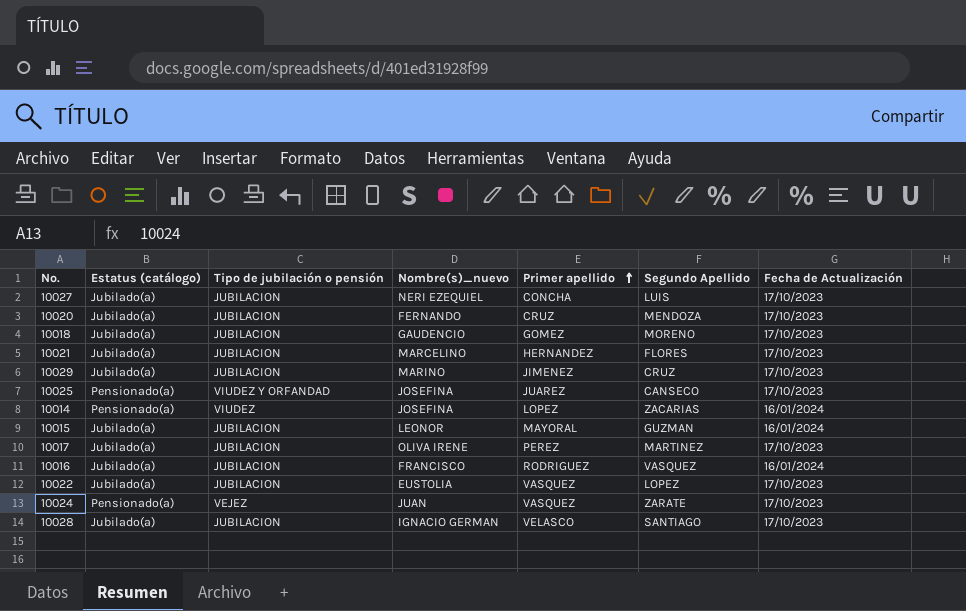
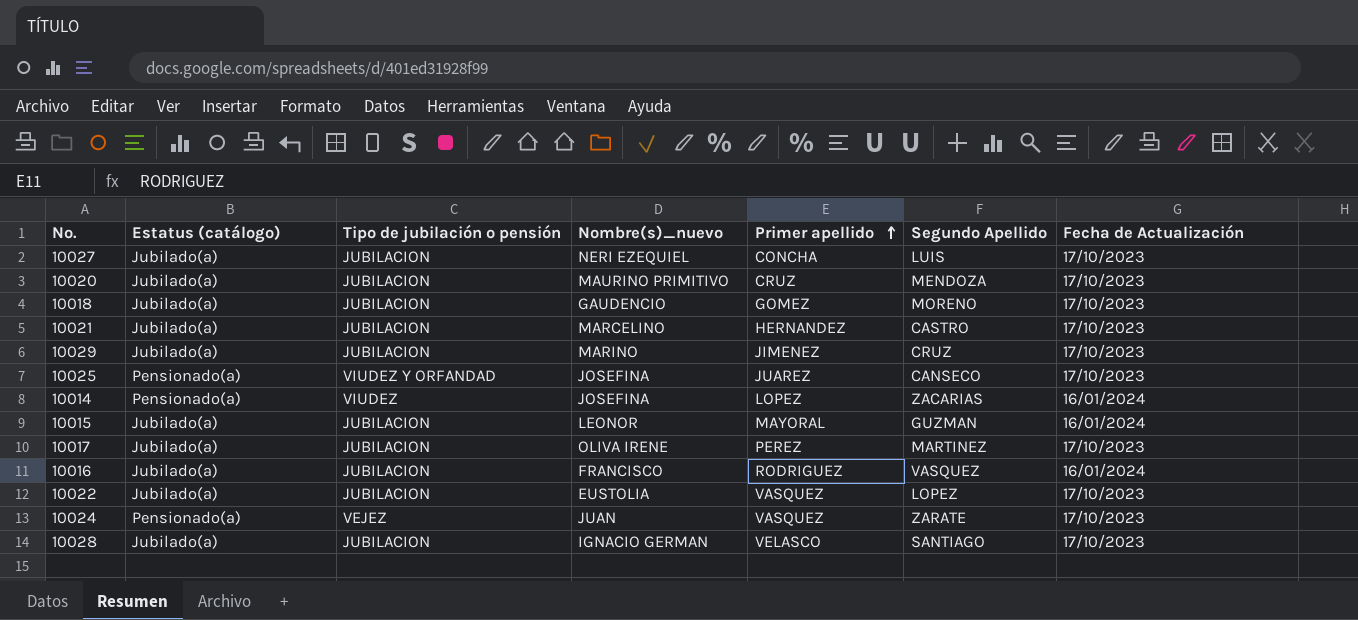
10020 | Nombre(s)_nuevo: FERNANDO -> MAURINO PRIMITIVO
10021 | Segundo Apellido: FLORES -> CASTRO

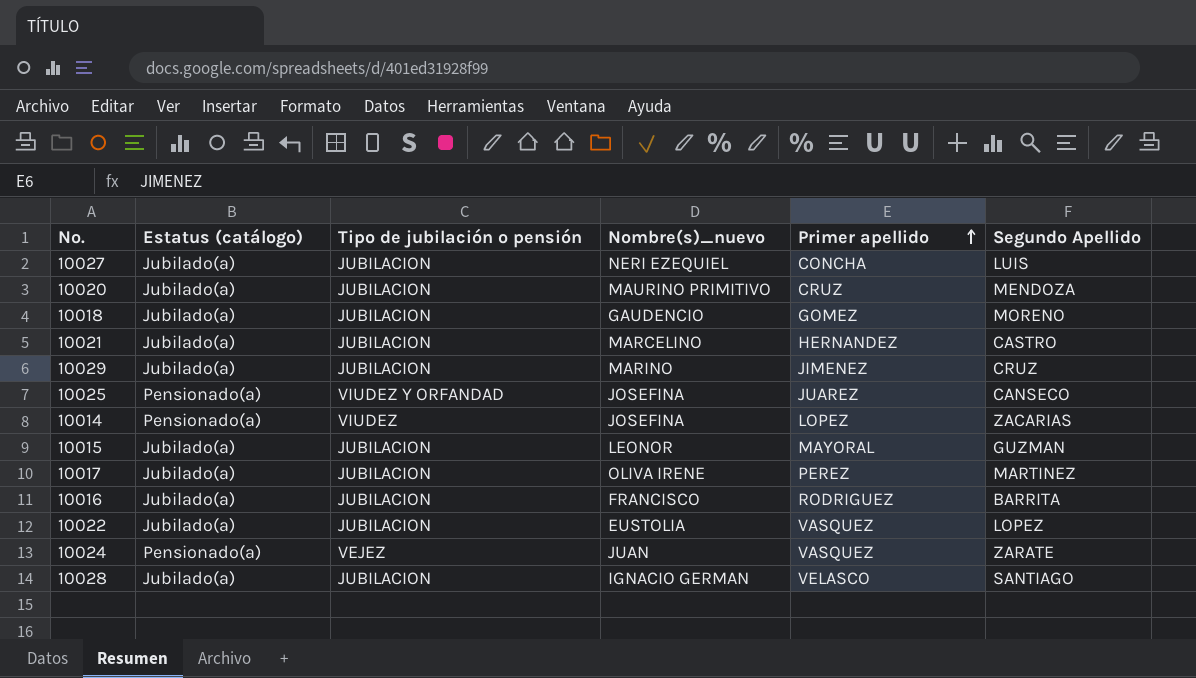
column Fecha de Actualización | position: 7 -> none
10016 | Segundo Apellido: VASQUEZ -> BARRITA

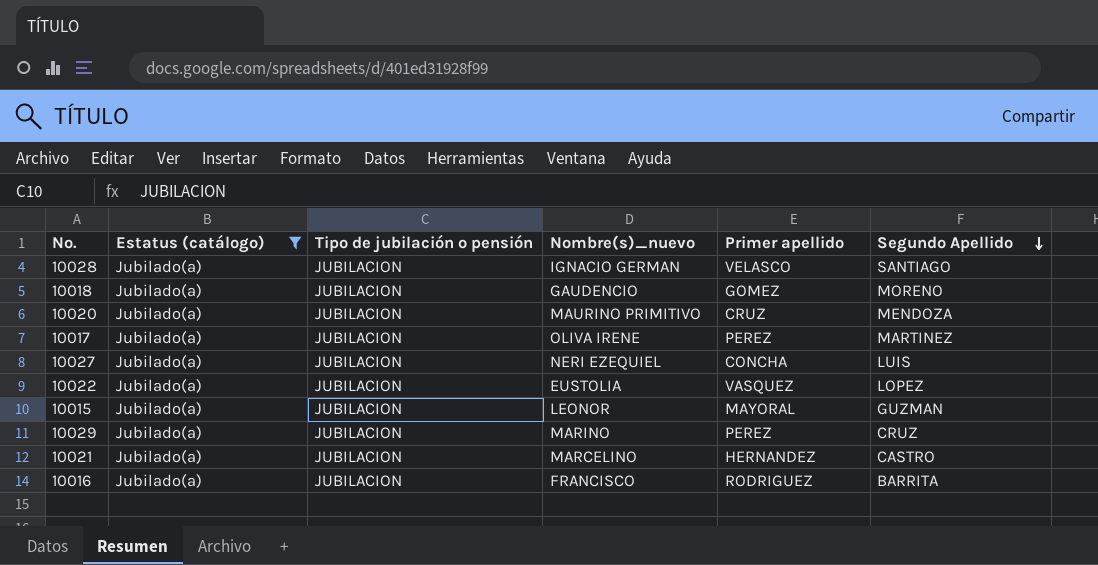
filter: none -> Estatus (catálogo) = Jubilado(a)
row order: Primer apellido ascending -> Segundo Apellido descending
10029 | Primer apellido: JIMENEZ -> PEREZ

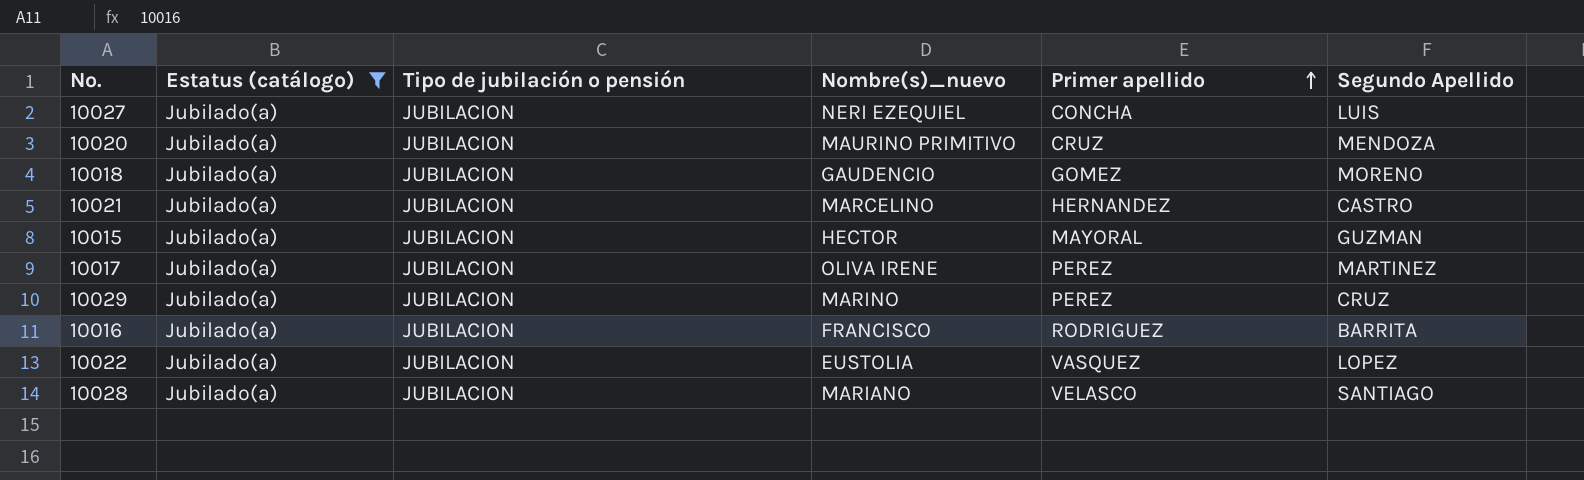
row order: Segundo Apellido descending -> Primer apellido ascending
10015 | Nombre(s)_nuevo: LEONOR -> HECTOR
10028 | Nombre(s)_nuevo: IGNACIO GERMAN -> MARIANO

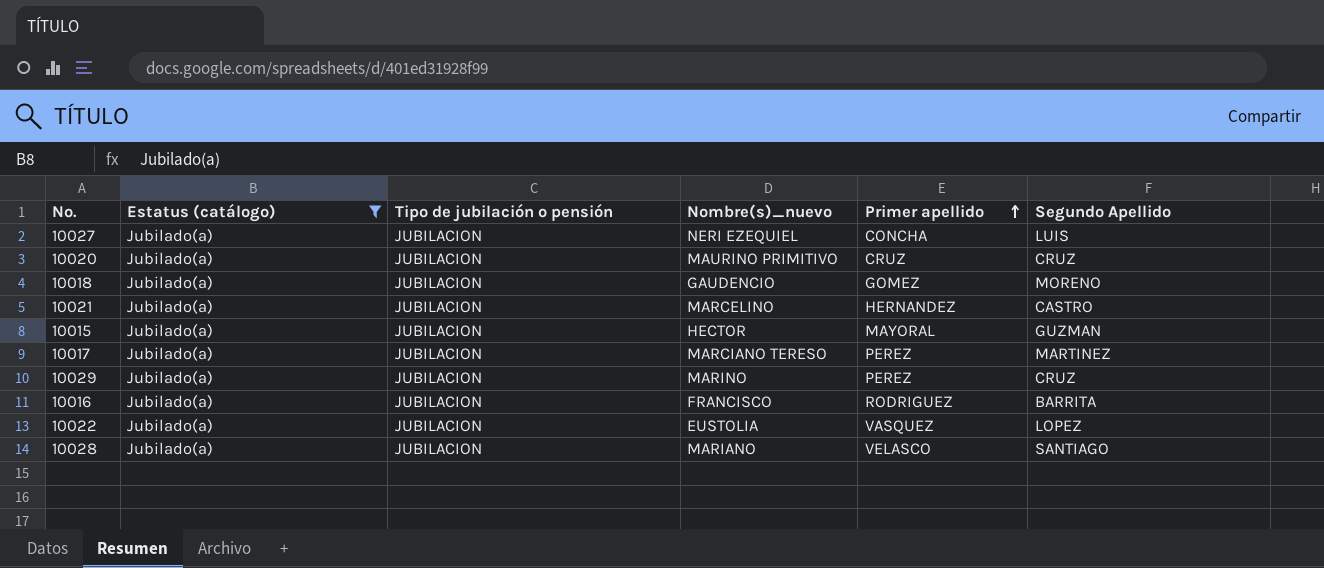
10020 | Segundo Apellido: MENDOZA -> CRUZ
10017 | Nombre(s)_nuevo: OLIVA IRENE -> MARCIANO TERESO

